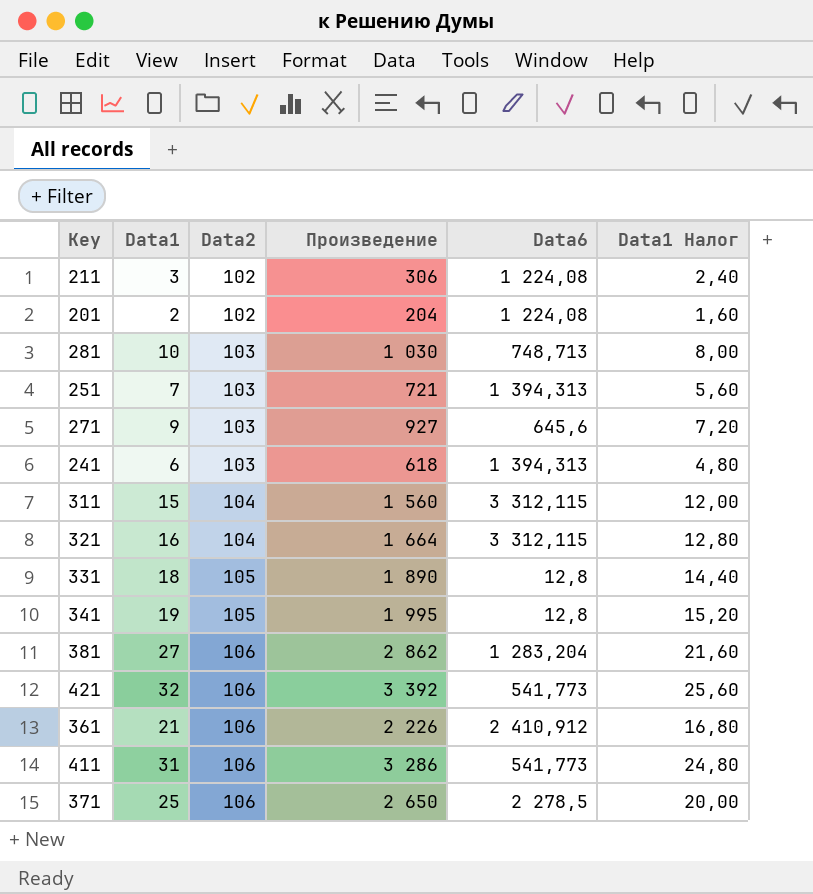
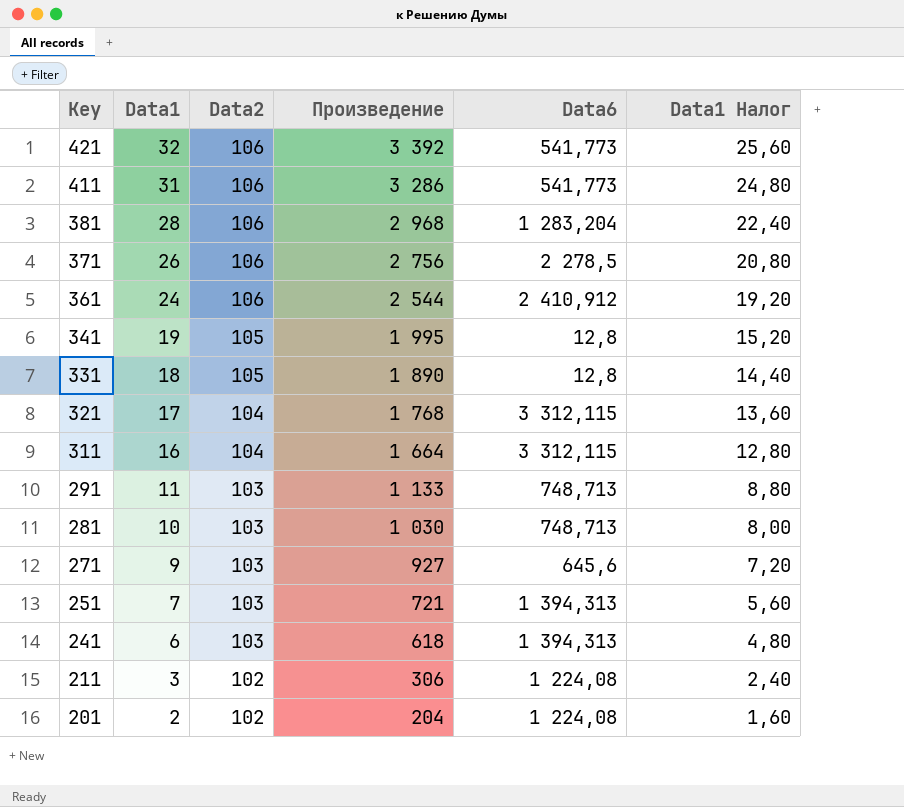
row order: Data2 ascending -> Key descending
381 | Data1: 27 -> 28
381 | Произведение: 2 862 -> 2 968
381 | Data1 Налог: 21,60 -> 22,40
371 | Data1: 25 -> 26
371 | Произведение: 2 650 -> 2 756
371 | Data1 Налог: 20,00 -> 20,80
361 | Data1: 21 -> 24
361 | Произведение: 2 226 -> 2 544
361 | Data1 Налог: 16,80 -> 19,20
321 | Data1: 16 -> 17
321 | Произведение: 1 664 -> 1 768
321 | Data1 Налог: 12,80 -> 13,60
311 | Data1: 15 -> 16
311 | Произведение: 1 560 -> 1 664
311 | Data1 Налог: 12,00 -> 12,80
row 291: none -> 11 | 103 | 1 133 | 748,713 | 8,80

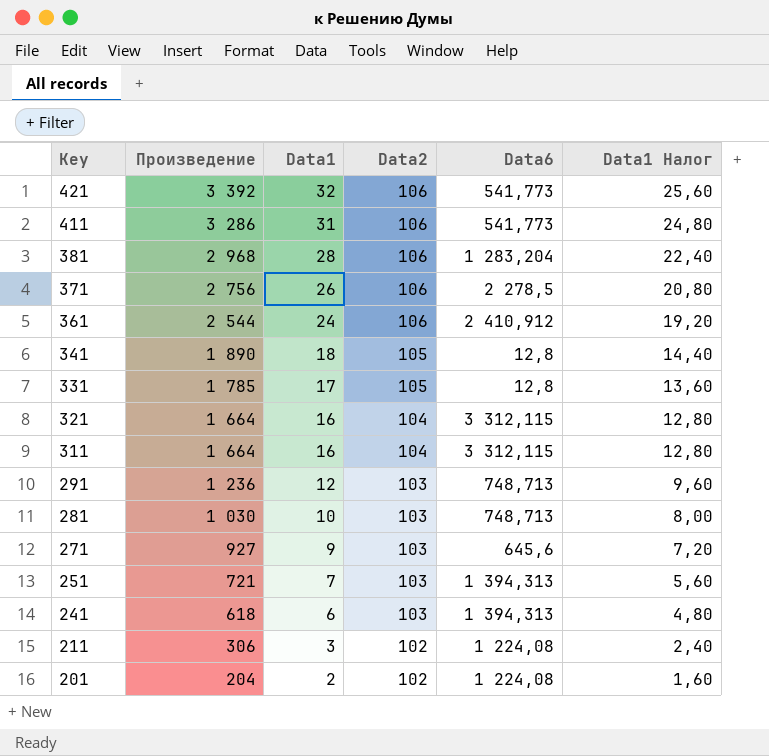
column Произведение | position: 4 -> 2
341 | Произведение: 1 995 -> 1 890
341 | Data1: 19 -> 18
341 | Data1 Налог: 15,20 -> 14,40
331 | Произведение: 1 890 -> 1 785
331 | Data1: 18 -> 17
331 | Data1 Налог: 14,40 -> 13,60
321 | Произведение: 1 768 -> 1 664
321 | Data1: 17 -> 16
321 | Data1 Налог: 13,60 -> 12,80
291 | Произведение: 1 133 -> 1 236
291 | Data1: 11 -> 12
291 | Data1 Налог: 8,80 -> 9,60

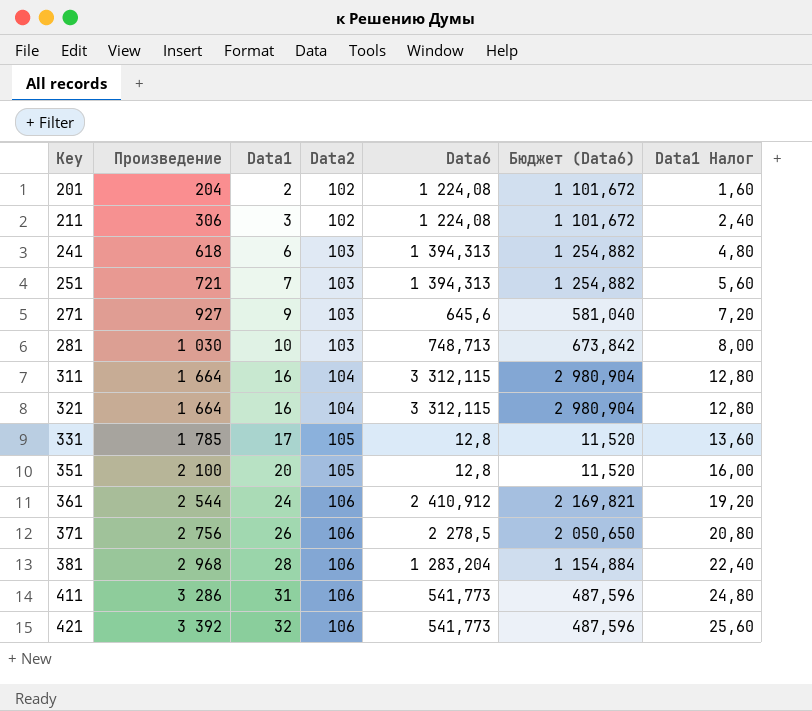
row order: Key descending -> Key ascending
column Бюджет (Data6) | formula: none -> [Data6] * 0,9
row 341: 1 890 | 18 | 105 | 12,8 | 14,40 -> none
row 291: 1 236 | 12 | 103 | 748,713 | 9,60 -> none
row 351: none -> 2 100 | 20 | 105 | 12,8 | 11,520 | 16,00

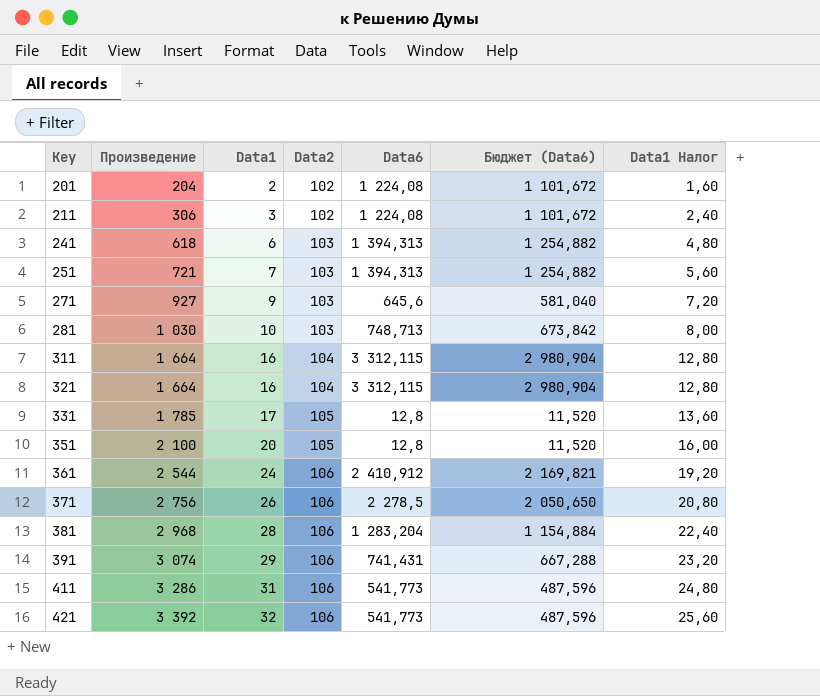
row 391: none -> 3 074 | 29 | 106 | 741,431 | 667,288 | 23,20

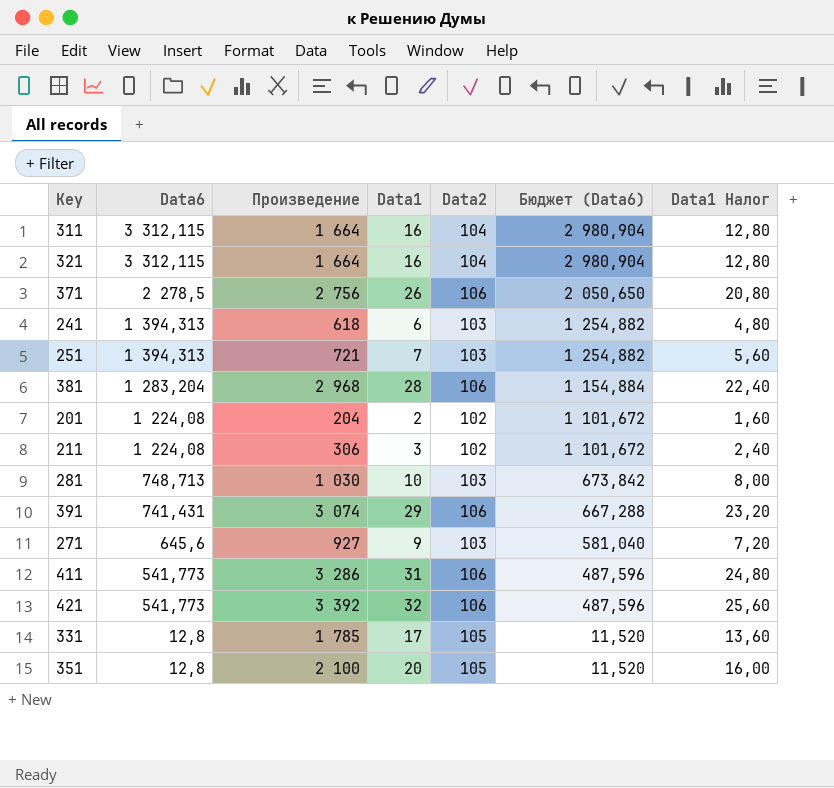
row order: Key ascending -> Data6 descending
column Data6 | position: 5 -> 2
row 361: 2 544 | 24 | 106 | 2 410,912 | 2 169,821 | 19,20 -> none

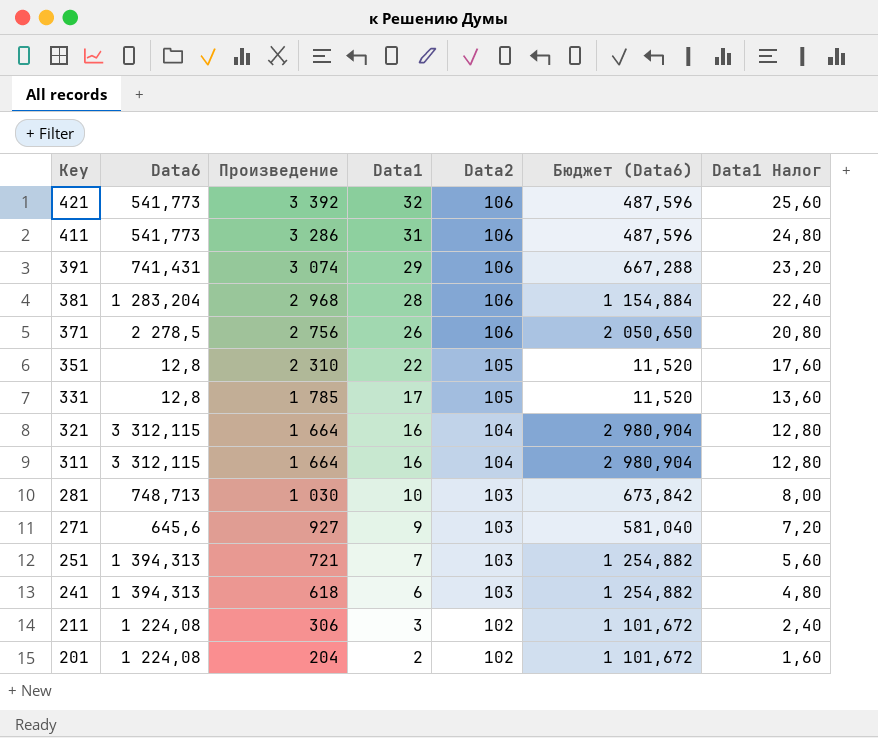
row order: Data6 descending -> Key descending
351 | Произведение: 2 100 -> 2 310
351 | Data1: 20 -> 22
351 | Data1 Налог: 16,00 -> 17,60

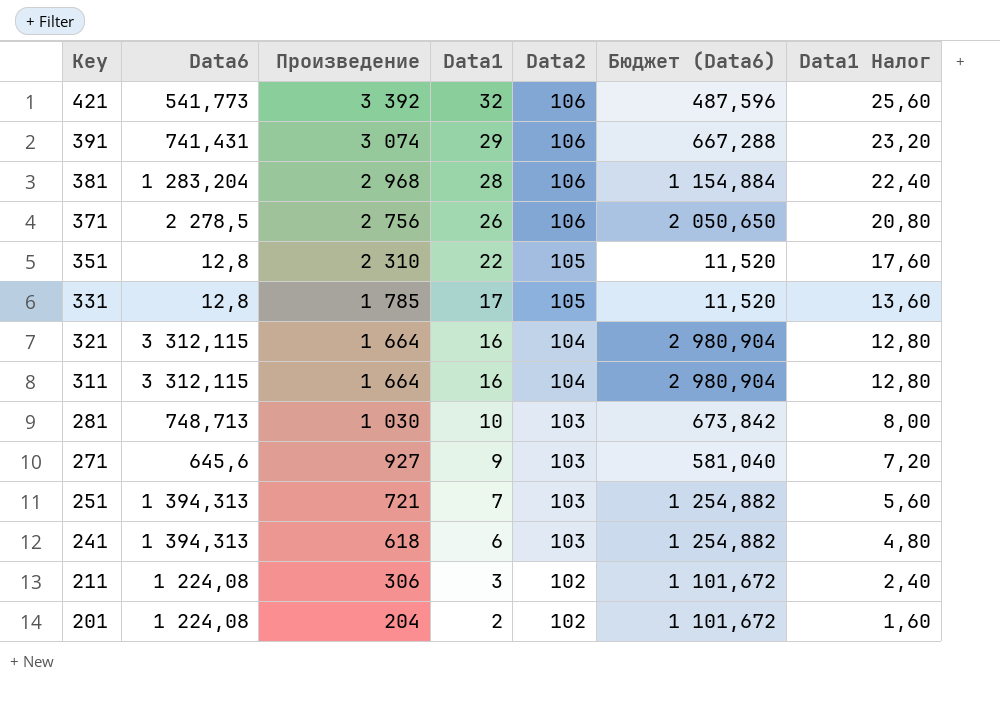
row 411: 541,773 | 3 286 | 31 | 106 | 487,596 | 24,80 -> none

